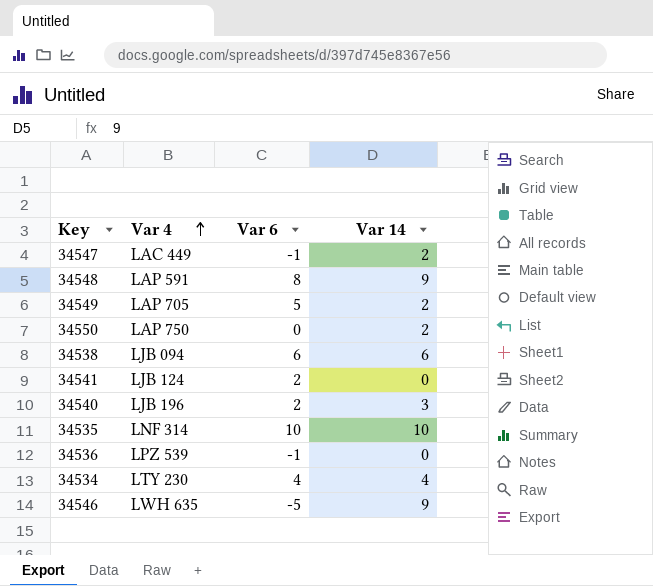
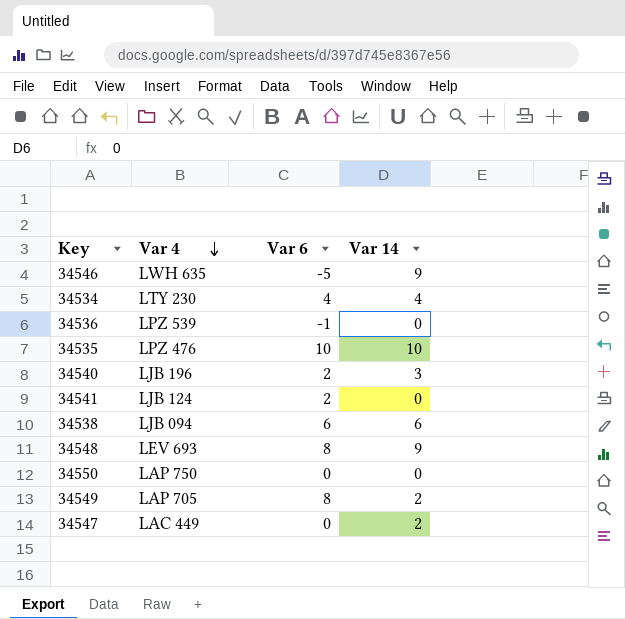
row order: Var 4 ascending -> Var 4 descending
34535 | Var 4: LNF 314 -> LPZ 476
34548 | Var 4: LAP 591 -> LEV 693
34550 | Var 14: 2 -> 0
34549 | Var 6: 5 -> 8
34547 | Var 6: -1 -> 0

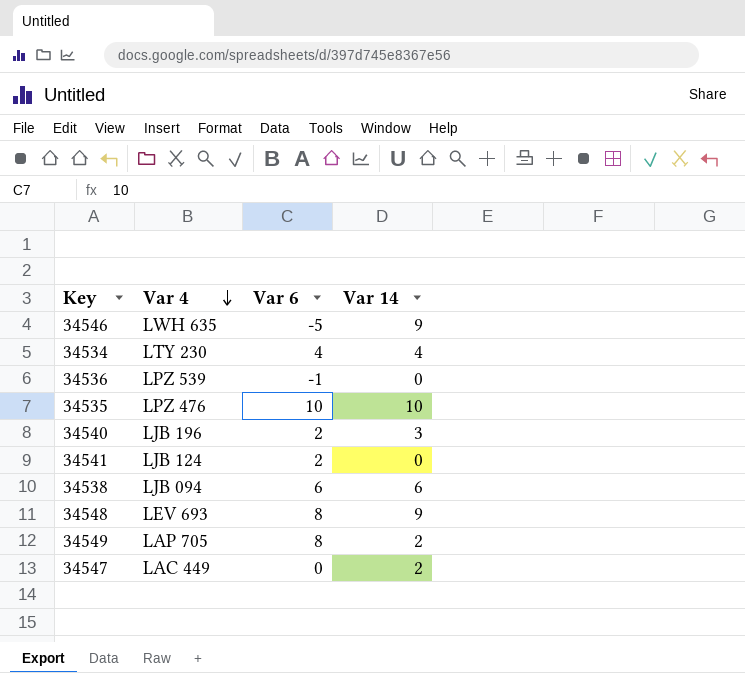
row 34550: LAP 750 | 0 | 0 -> none

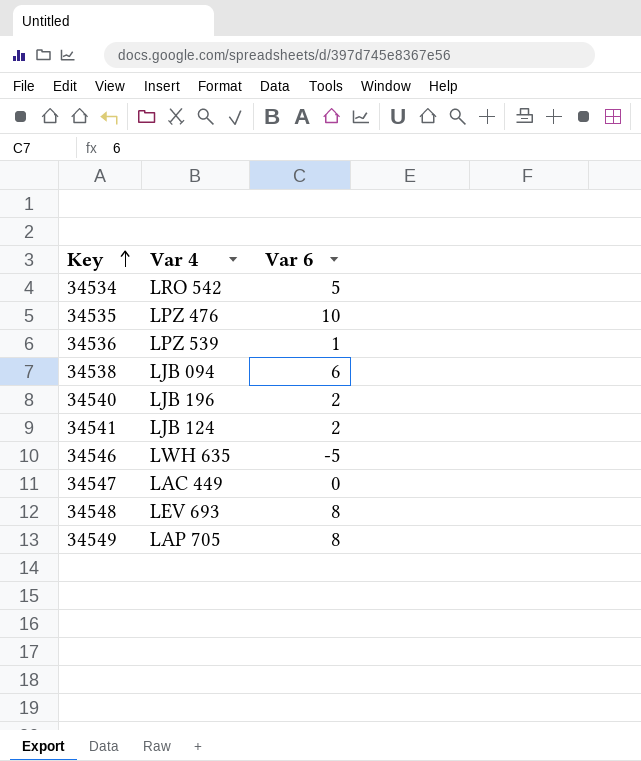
row order: Var 4 descending -> Key ascending
column Var 14 | position: 4 -> none
34534 | Var 4: LTY 230 -> LRO 542
34534 | Var 6: 4 -> 5
34536 | Var 6: -1 -> 1

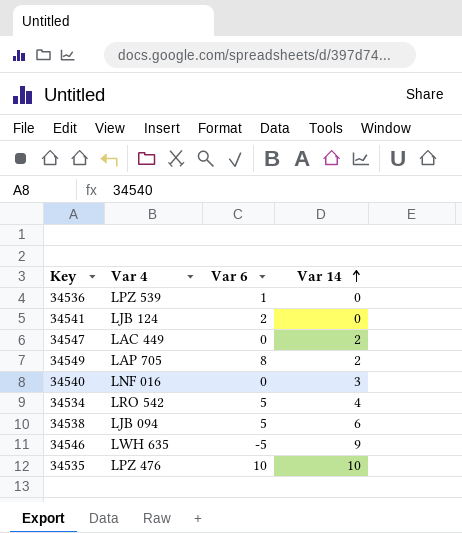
row order: Key ascending -> Var 14 ascending
column Var 14 | position: none -> 4
row 34548: LEV 693 | 8 -> none
34540 | Var 4: LJB 196 -> LNF 016
34540 | Var 6: 2 -> 0
34538 | Var 6: 6 -> 5

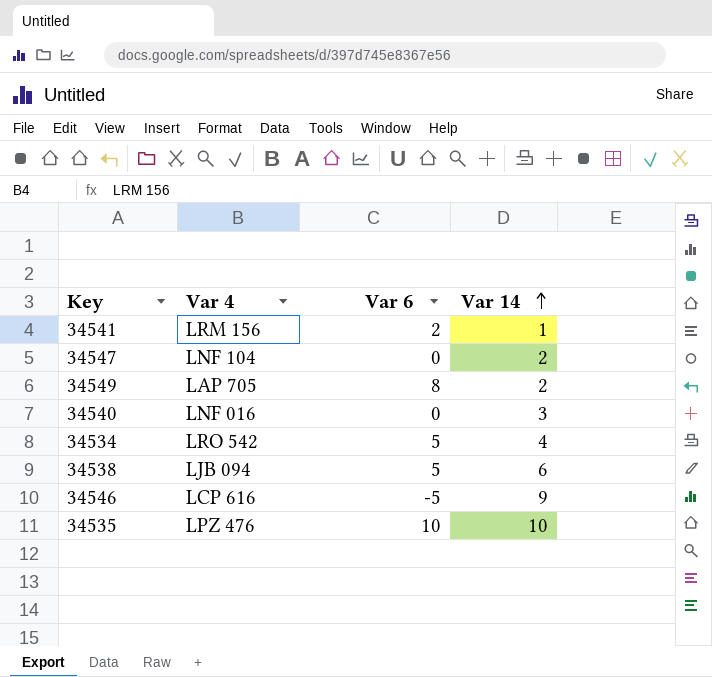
row 34536: LPZ 539 | 1 | 0 -> none
34541 | Var 4: LJB 124 -> LRM 156
34541 | Var 14: 0 -> 1
34547 | Var 4: LAC 449 -> LNF 104
34546 | Var 4: LWH 635 -> LCP 616

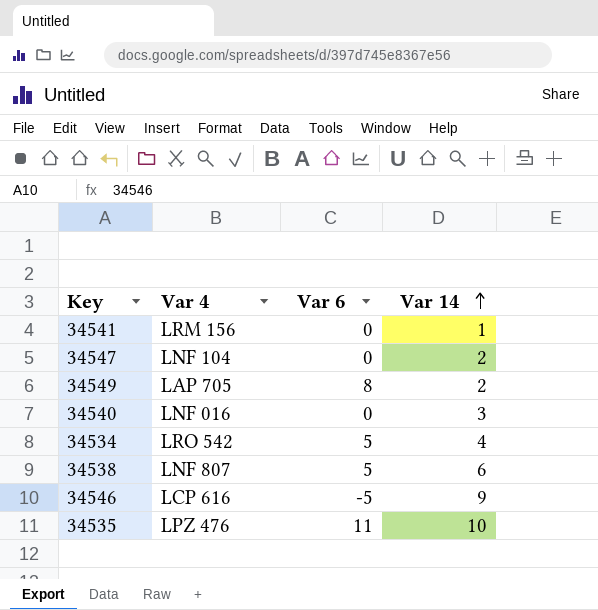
34541 | Var 6: 2 -> 0
34538 | Var 4: LJB 094 -> LNF 807
34535 | Var 6: 10 -> 11

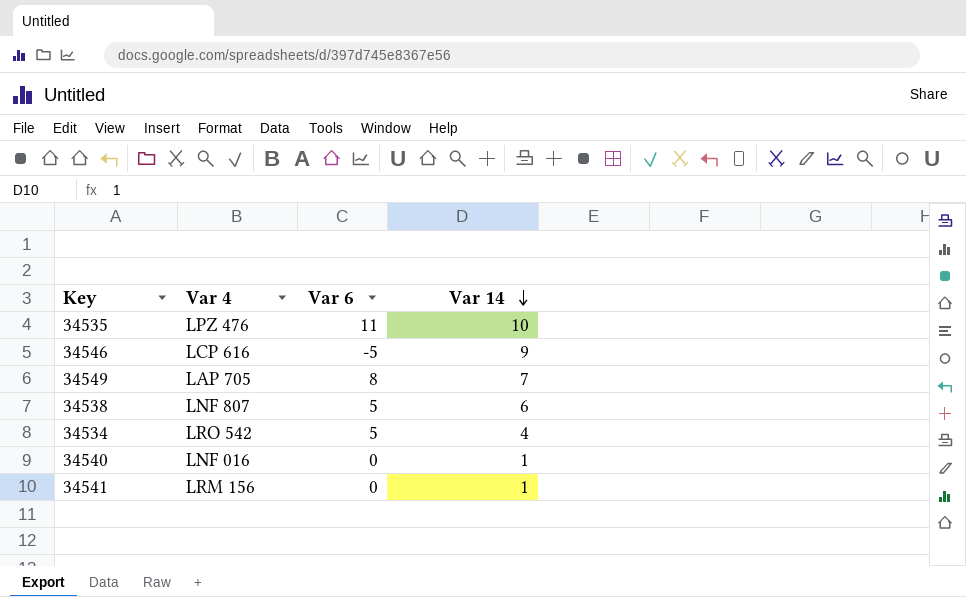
row order: Var 14 ascending -> Var 14 descending
row 34547: LNF 104 | 0 | 2 -> none
34549 | Var 14: 2 -> 7
34540 | Var 14: 3 -> 1

